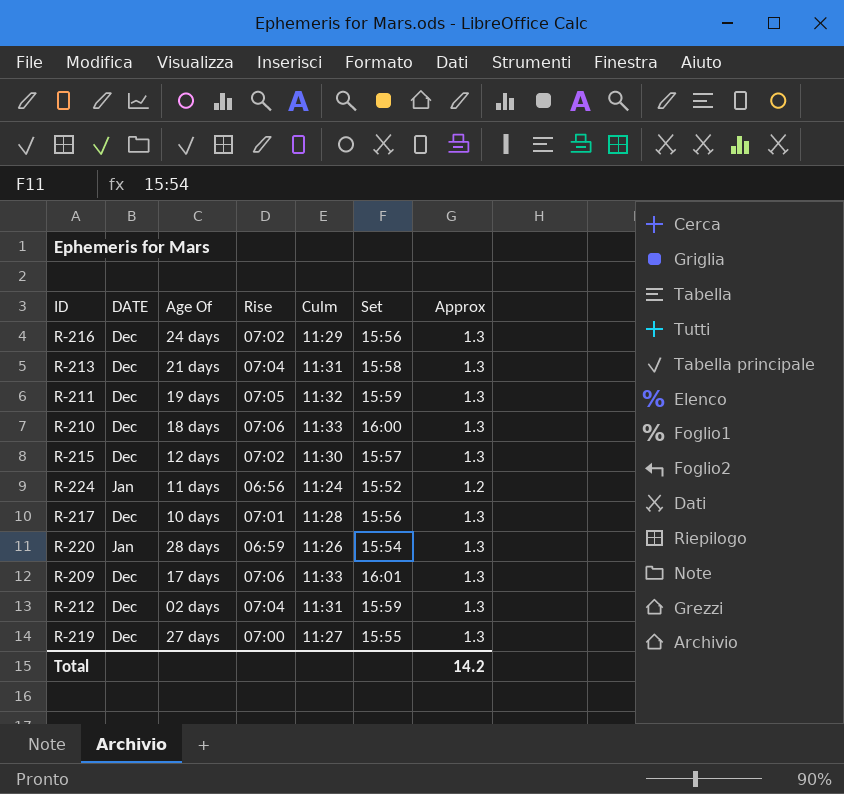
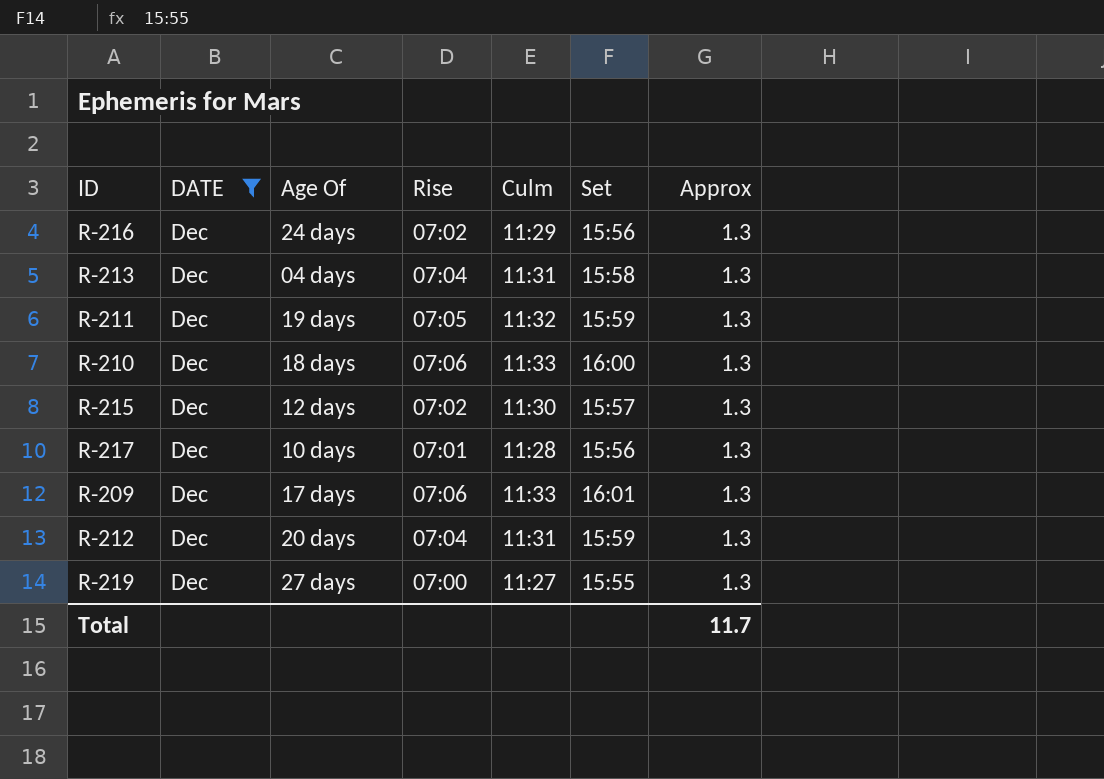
filter: none -> DATE = Dec
R-213 | Age Of: 21 days -> 04 days
R-212 | Age Of: 02 days -> 20 days
Total | Approx: 14.2 -> 11.7

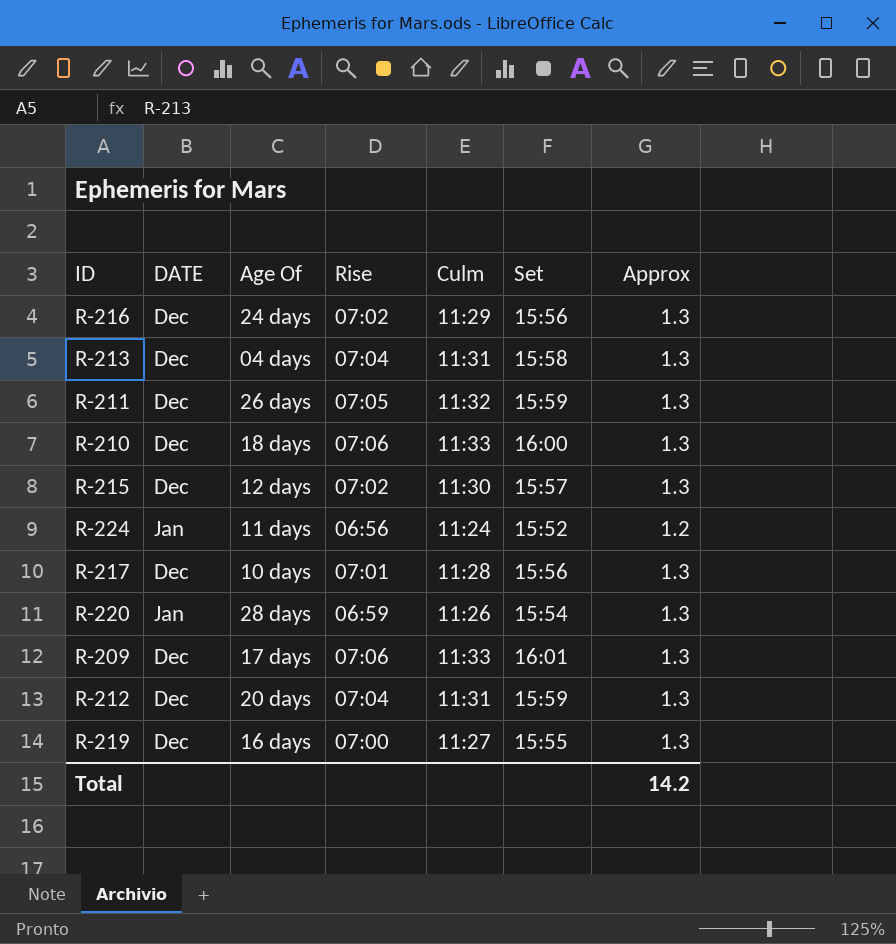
filter: DATE = Dec -> none
R-211 | Age Of: 19 days -> 26 days
R-219 | Age Of: 27 days -> 16 days
Total | Approx: 11.7 -> 14.2

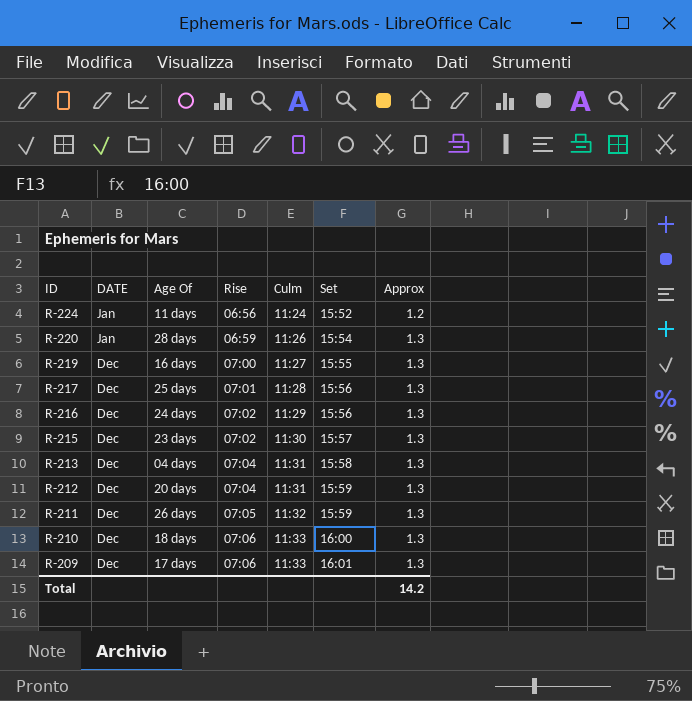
row order: none -> ID descending
R-217 | Age Of: 10 days -> 25 days
R-215 | Age Of: 12 days -> 23 days

